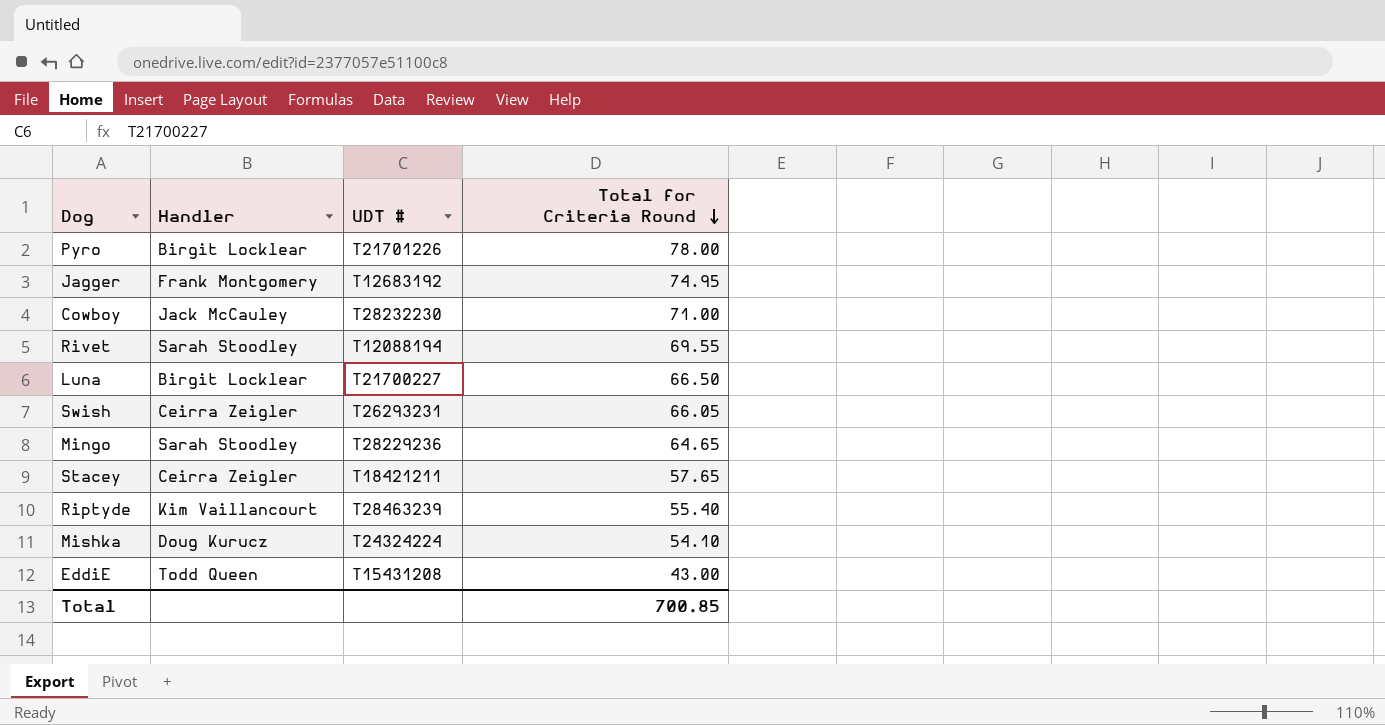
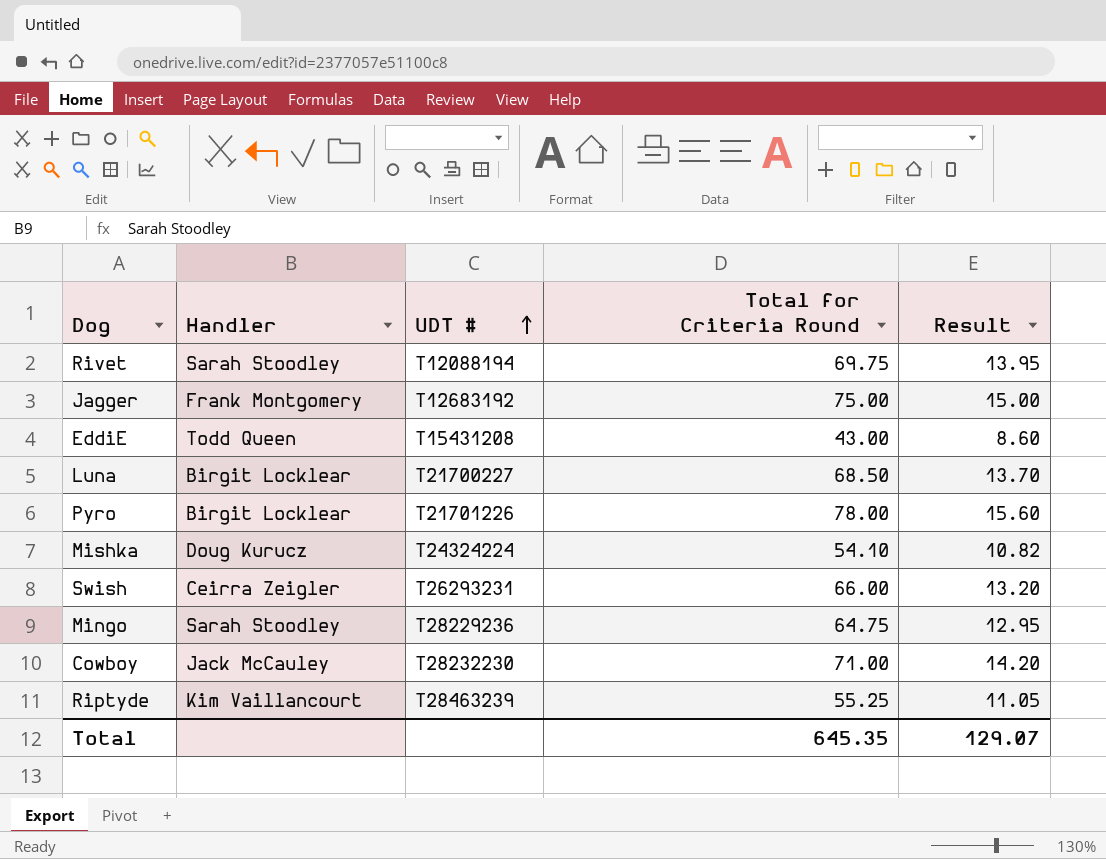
row order: Total for Criteria Round descending -> UDT # ascending
column Result | formula: none -> [Total for Criteria Round] * 0.2
row Stacey: Ceirra Zeigler | T18421211 | 57.65 -> none
Rivet | Total for Criteria Round: 69.55 -> 69.75
Jagger | Total for Criteria Round: 74.95 -> 75.00
Luna | Total for Criteria Round: 66.50 -> 68.50
Swish | Total for Criteria Round: 66.05 -> 66.00
Mingo | Total for Criteria Round: 64.65 -> 64.75
Riptyde | Total for Criteria Round: 55.40 -> 55.25
Total | Total for Criteria Round: 700.85 -> 645.35

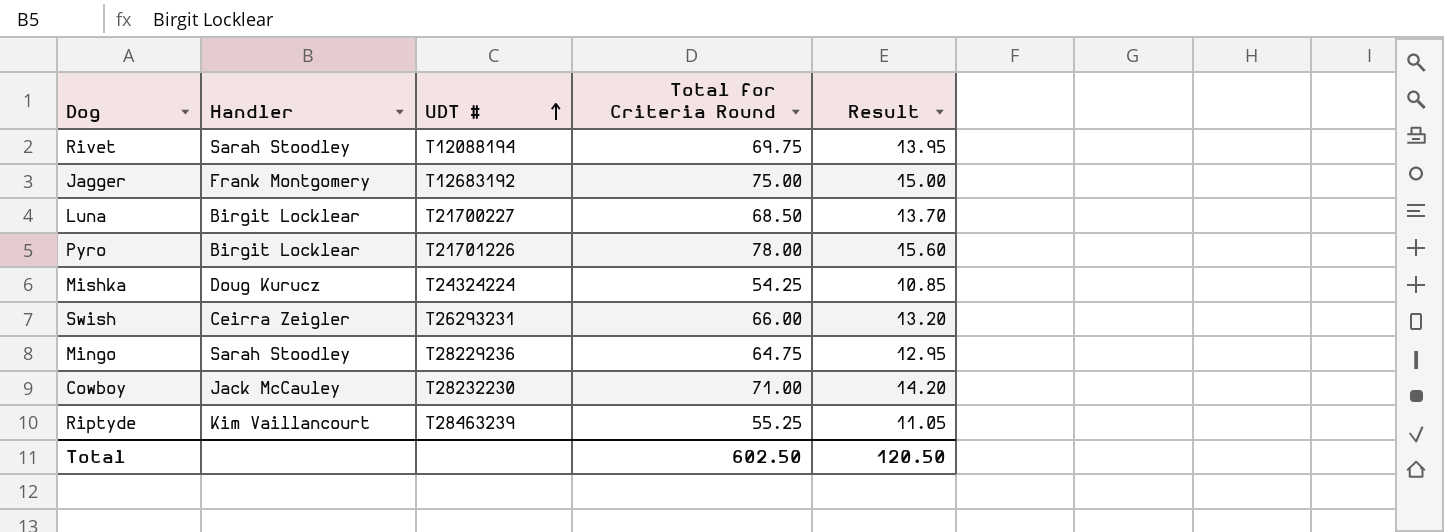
row EddiE: Todd Queen | T15431208 | 43.00 | 8.60 -> none
Mishka | Total for Criteria Round: 54.10 -> 54.25
Mishka | Result: 10.82 -> 10.85
Total | Total for Criteria Round: 645.35 -> 602.50
Total | Result: 129.07 -> 120.50

